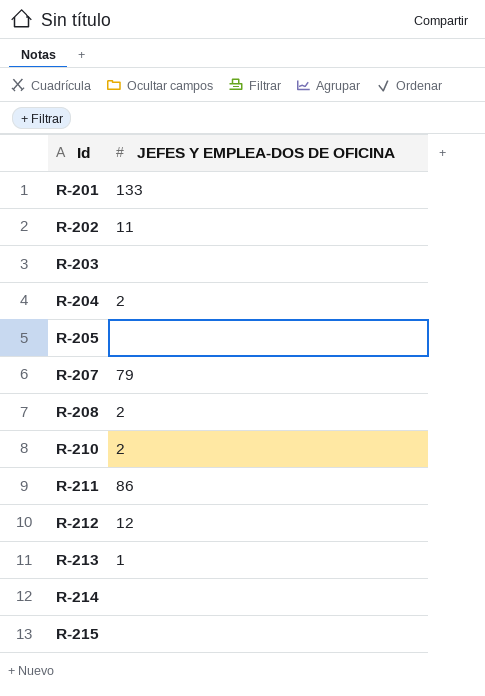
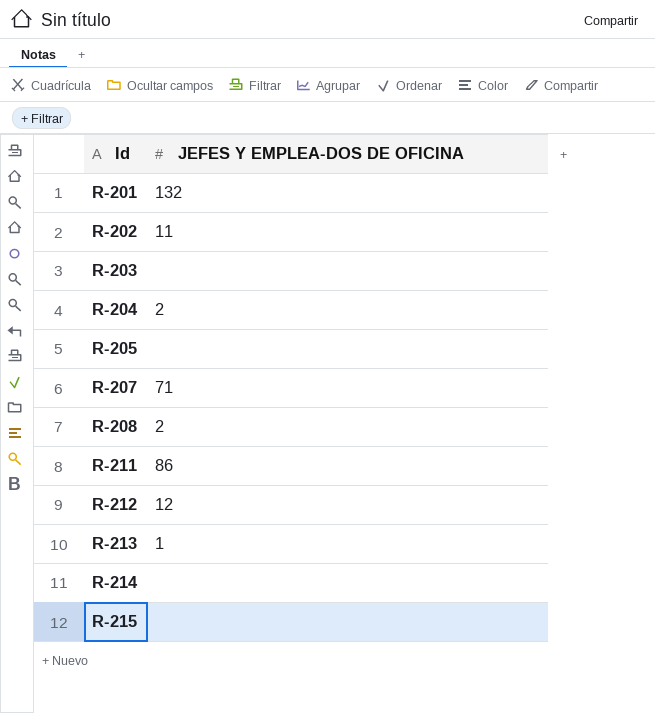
row R-210: 2 -> none
R-201 | JEFES Y EMPLEA-DOS DE OFICINA: 133 -> 132
R-207 | JEFES Y EMPLEA-DOS DE OFICINA: 79 -> 71

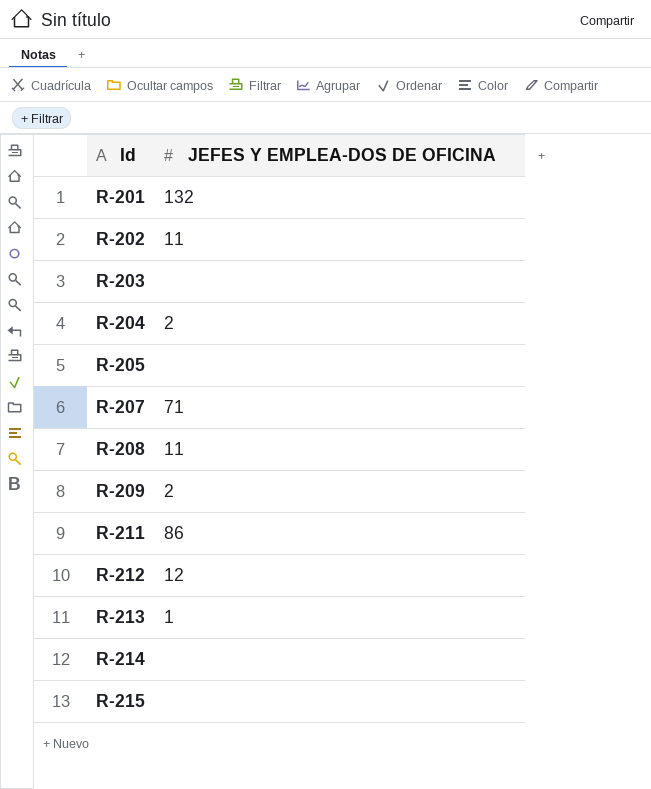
R-208 | JEFES Y EMPLEA-DOS DE OFICINA: 2 -> 11
row R-209: none -> 2

